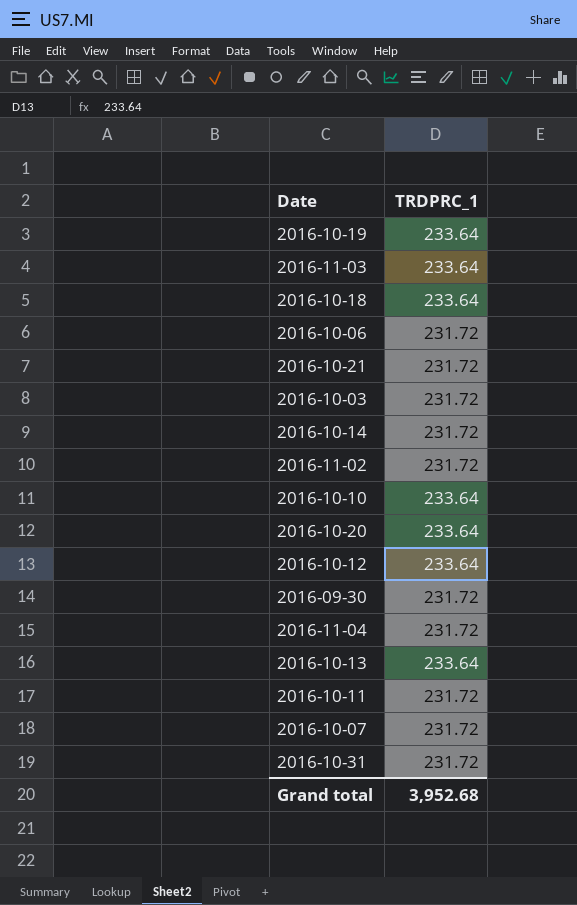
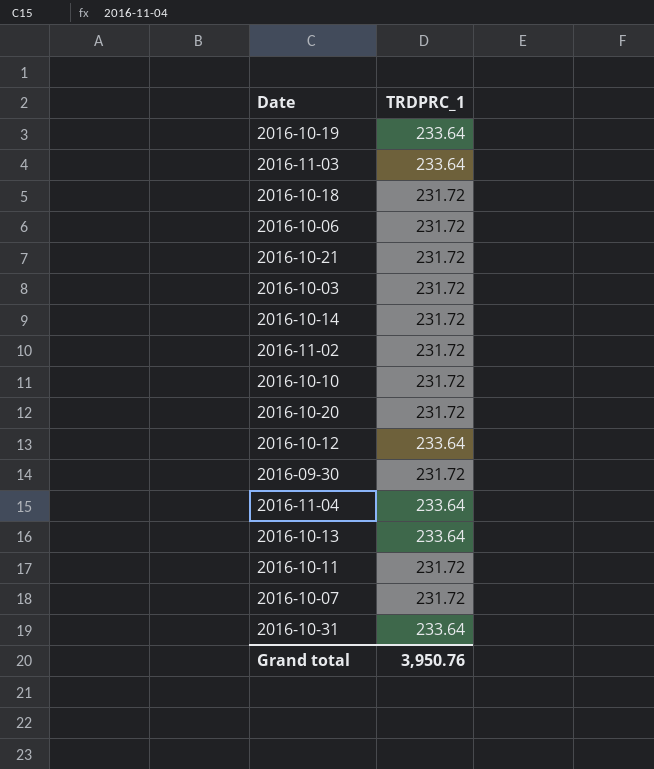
2016-10-18 | TRDPRC_1: 233.64 -> 231.72
2016-10-10 | TRDPRC_1: 233.64 -> 231.72
2016-10-20 | TRDPRC_1: 233.64 -> 231.72
2016-11-04 | TRDPRC_1: 231.72 -> 233.64
2016-10-31 | TRDPRC_1: 231.72 -> 233.64
Grand total | TRDPRC_1: 3,952.68 -> 3,950.76

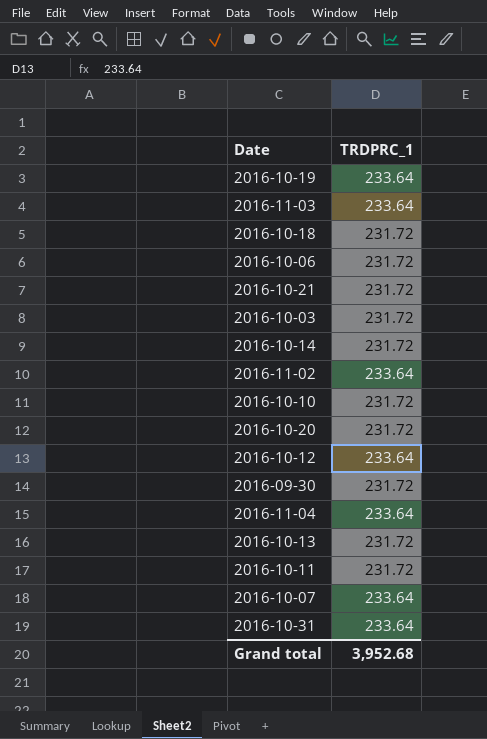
2016-11-02 | TRDPRC_1: 231.72 -> 233.64
2016-10-13 | TRDPRC_1: 233.64 -> 231.72
2016-10-07 | TRDPRC_1: 231.72 -> 233.64
Grand total | TRDPRC_1: 3,950.76 -> 3,952.68

